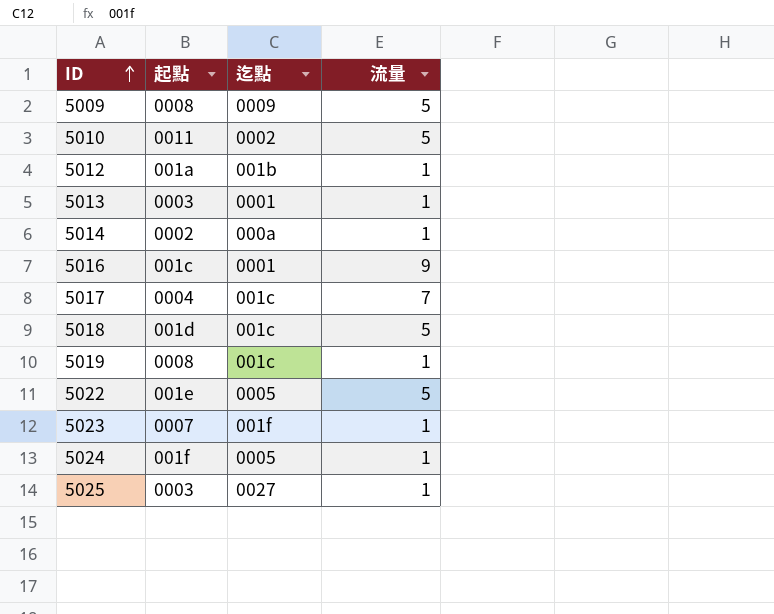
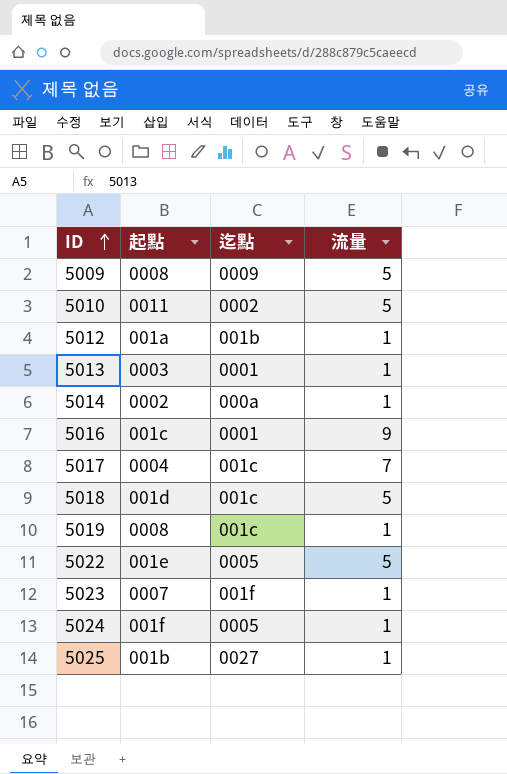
5025 | 起點: 0003 -> 001b

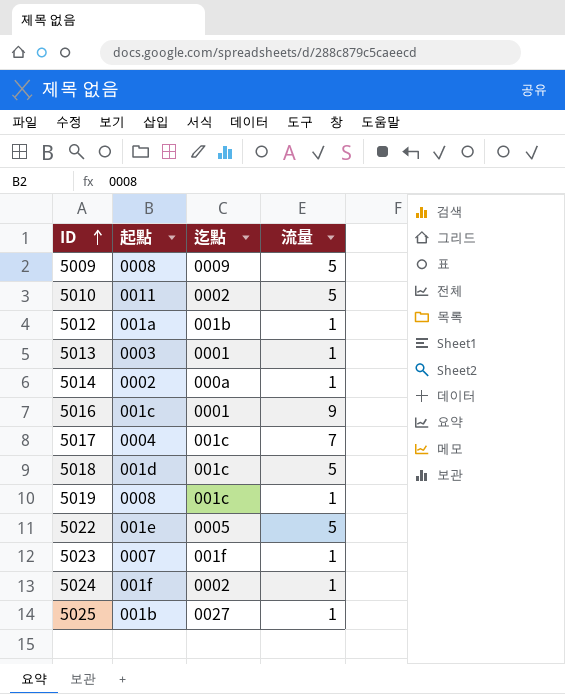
5024 | 迄點: 0005 -> 0002

